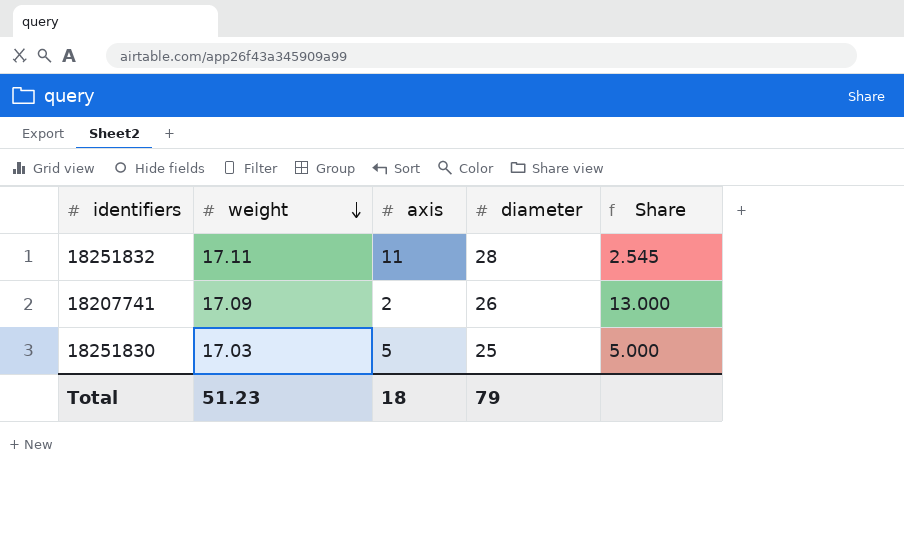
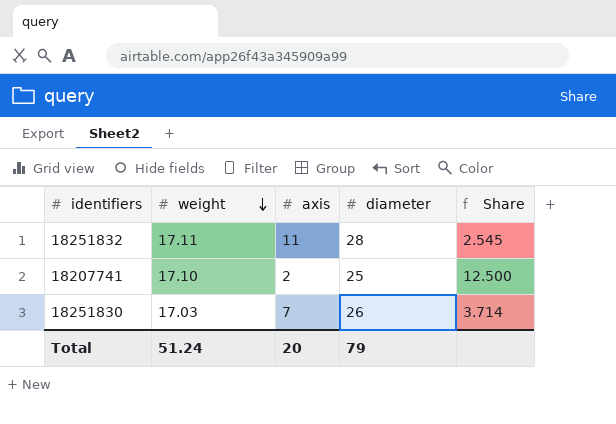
18207741 | weight: 17.09 -> 17.10
18207741 | diameter: 26 -> 25
18207741 | Share: 13.000 -> 12.500
18251830 | axis: 5 -> 7
18251830 | diameter: 25 -> 26
18251830 | Share: 5.000 -> 3.714
Total | weight: 51.23 -> 51.24
Total | axis: 18 -> 20

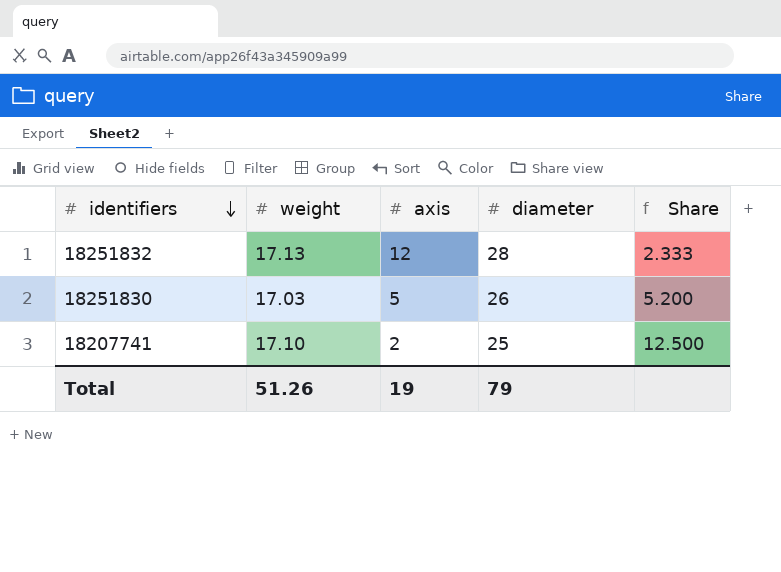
row order: weight descending -> identifiers descending
18251832 | weight: 17.11 -> 17.13
18251832 | axis: 11 -> 12
18251832 | Share: 2.545 -> 2.333
18251830 | axis: 7 -> 5
18251830 | Share: 3.714 -> 5.200
Total | weight: 51.24 -> 51.26
Total | axis: 20 -> 19

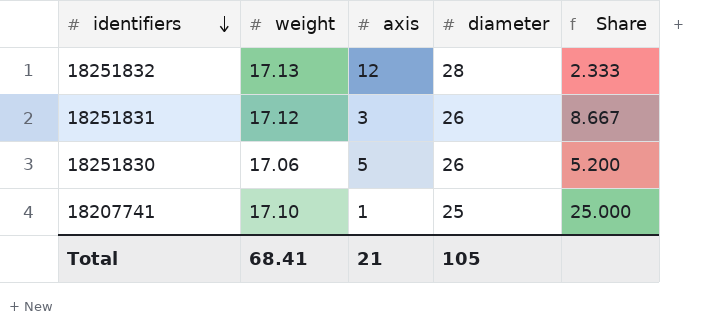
row 18251831: none -> 17.12 | 3 | 26 | 8.667
18251830 | weight: 17.03 -> 17.06
18207741 | axis: 2 -> 1
18207741 | Share: 12.500 -> 25.000
Total | weight: 51.26 -> 68.41
Total | axis: 19 -> 21
Total | diameter: 79 -> 105

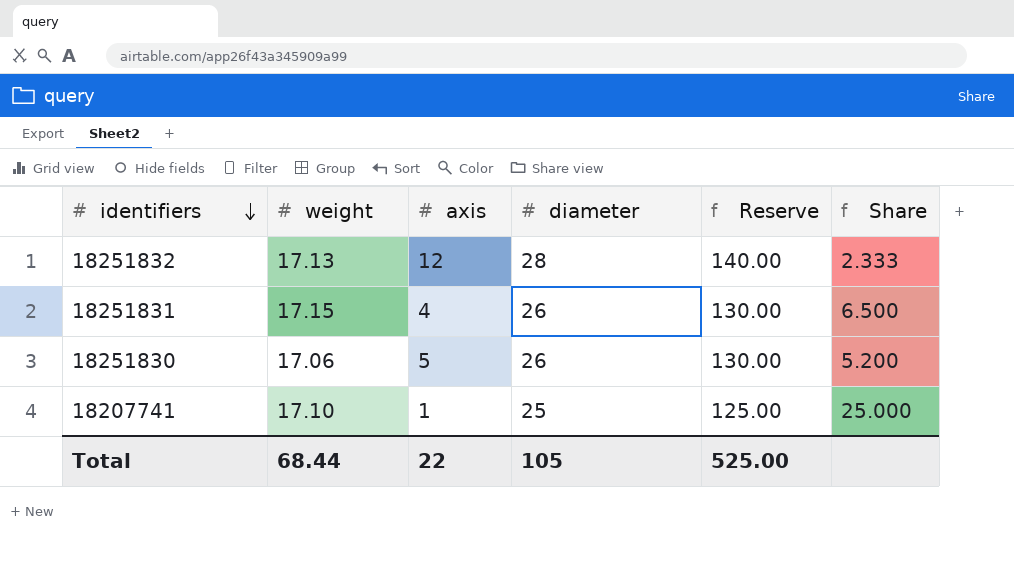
column Reserve | formula: none -> [diameter] * 5
18251831 | weight: 17.12 -> 17.15
18251831 | axis: 3 -> 4
18251831 | Share: 8.667 -> 6.500
Total | weight: 68.41 -> 68.44
Total | axis: 21 -> 22

